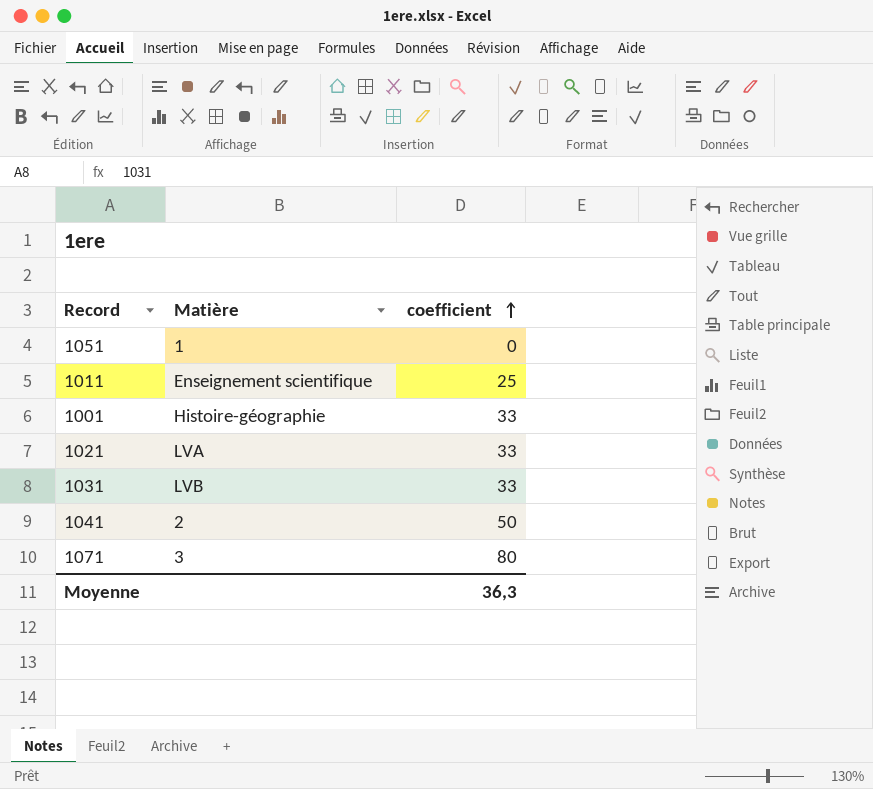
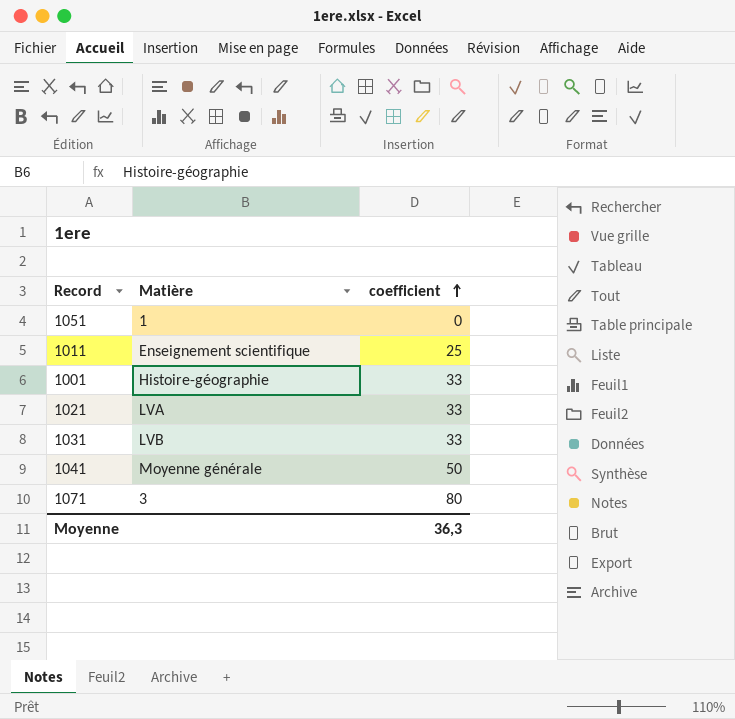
1041 | Matière: 2 -> Moyenne générale

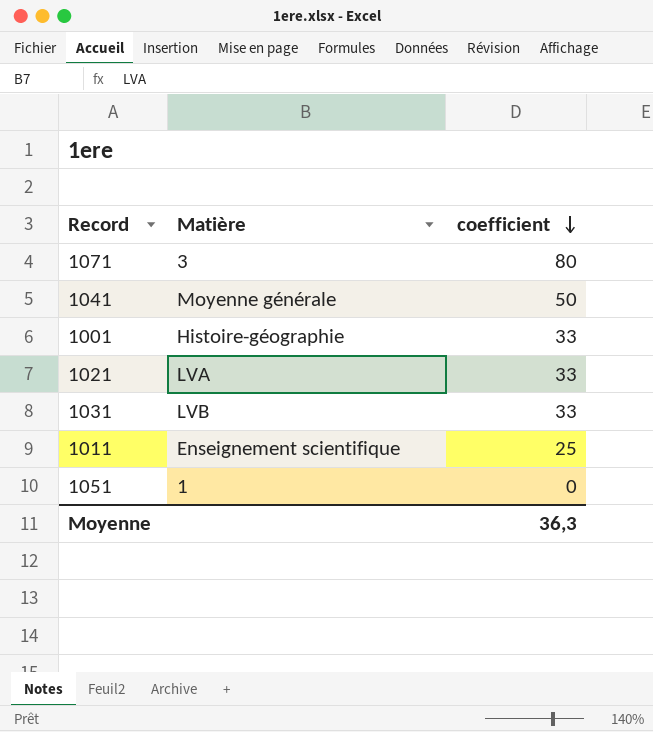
row order: coefficient ascending -> coefficient descending

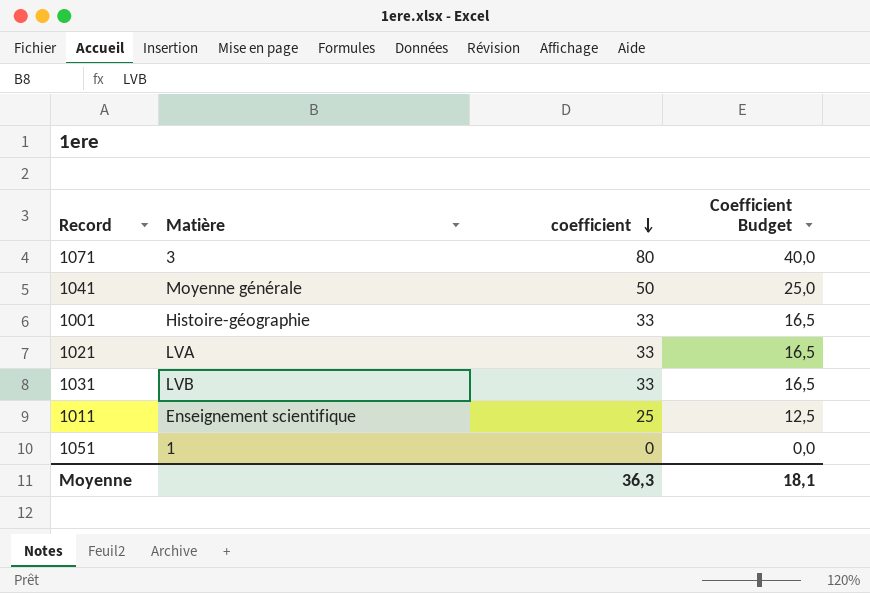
column Coefficient Budget | formula: none -> [coefficient] * 0,5

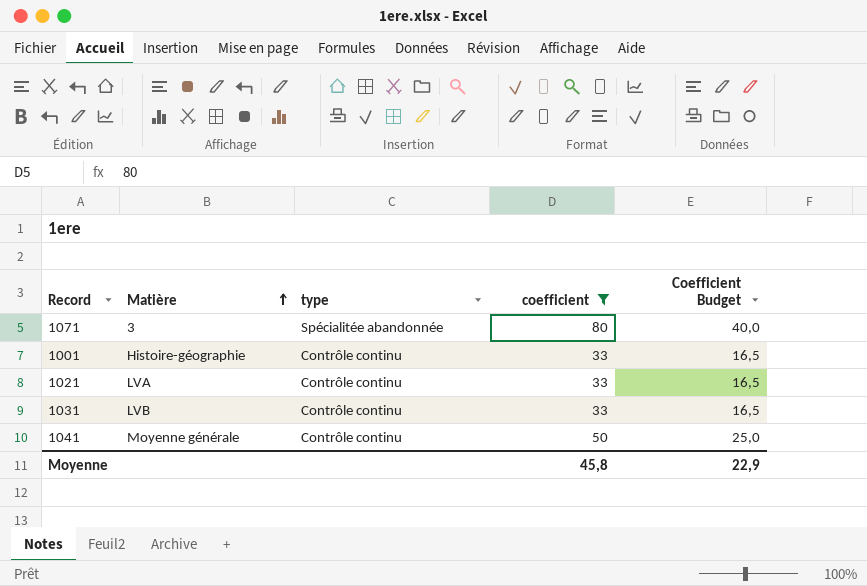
filter: none -> coefficient >= 33
row order: coefficient descending -> Matière ascending
column type | position: none -> 3
Moyenne | coefficient: 36,3 -> 45,8
Moyenne | Coefficient Budget: 18,1 -> 22,9

